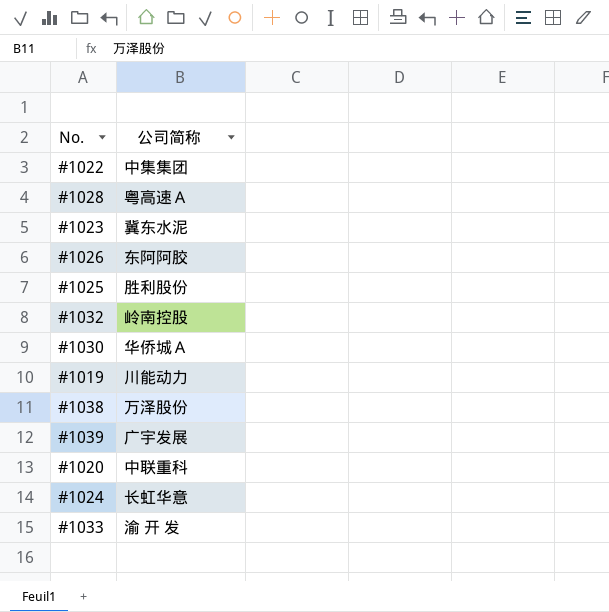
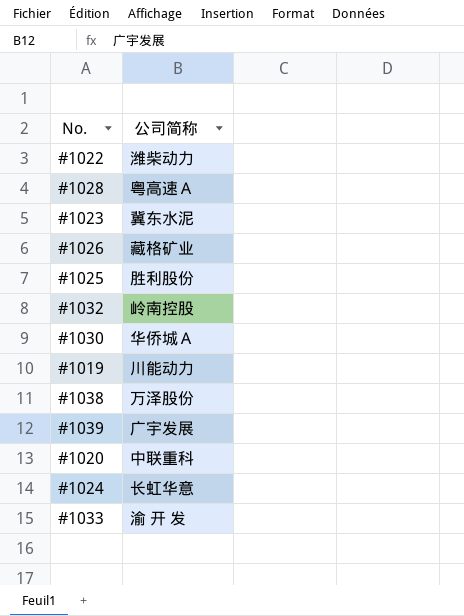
#1022 | 公司简称: 中集集团 -> 潍柴动力
#1026 | 公司简称: 东阿阿胶 -> 藏格矿业

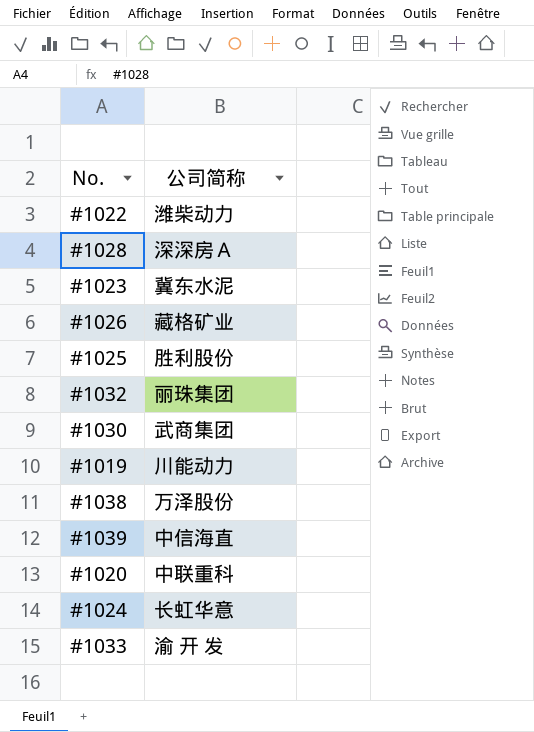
#1028 | 公司简称: 粤高速Ａ -> 深深房Ａ
#1032 | 公司简称: 岭南控股 -> 丽珠集团
#1030 | 公司简称: 华侨城Ａ -> 武商集团
#1039 | 公司简称: 广宇发展 -> 中信海直

